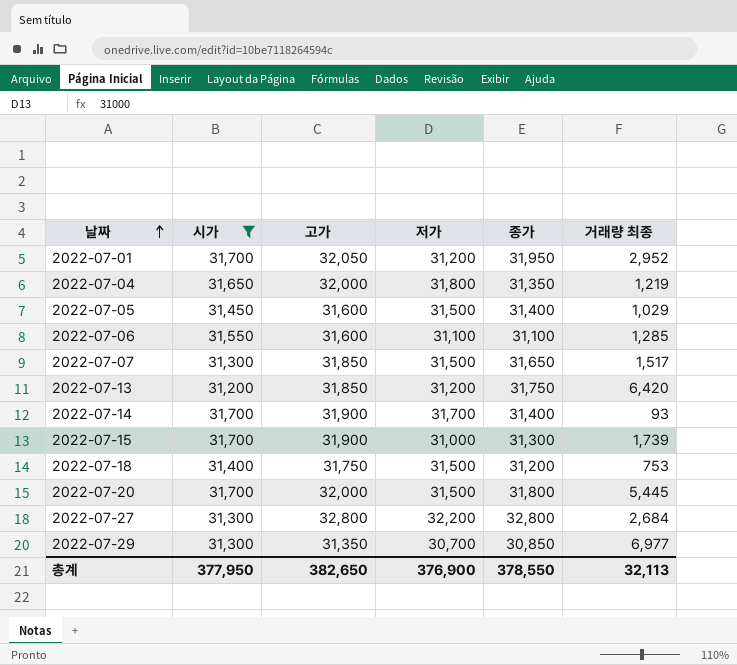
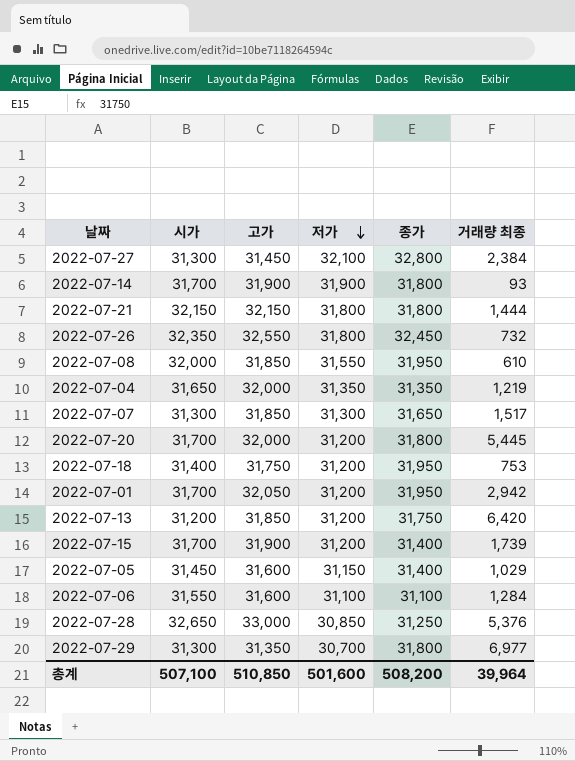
filter: 시가 <= 31,700 -> none
row order: 날짜 ascending -> 저가 descending
2022-07-27 | 고가: 32,800 -> 31,450
2022-07-27 | 저가: 32,200 -> 32,100
2022-07-27 | 거래량 최종: 2,684 -> 2,384
2022-07-14 | 저가: 31,700 -> 31,900
2022-07-14 | 종가: 31,400 -> 31,800
2022-07-04 | 저가: 31,800 -> 31,350
2022-07-07 | 저가: 31,500 -> 31,300
2022-07-20 | 저가: 31,500 -> 31,200
2022-07-18 | 저가: 31,500 -> 31,200
2022-07-18 | 종가: 31,200 -> 31,950
2022-07-01 | 거래량 최종: 2,952 -> 2,942
2022-07-15 | 저가: 31,000 -> 31,200
2022-07-15 | 종가: 31,300 -> 31,400
2022-07-05 | 저가: 31,500 -> 31,150
2022-07-06 | 거래량 최종: 1,285 -> 1,284
2022-07-29 | 종가: 30,850 -> 31,800
총계 | 시가: 377,950 -> 507,100
총계 | 고가: 382,650 -> 510,850
총계 | 저가: 376,900 -> 501,600
총계 | 종가: 378,550 -> 508,200
총계 | 거래량 최종: 32,113 -> 39,964

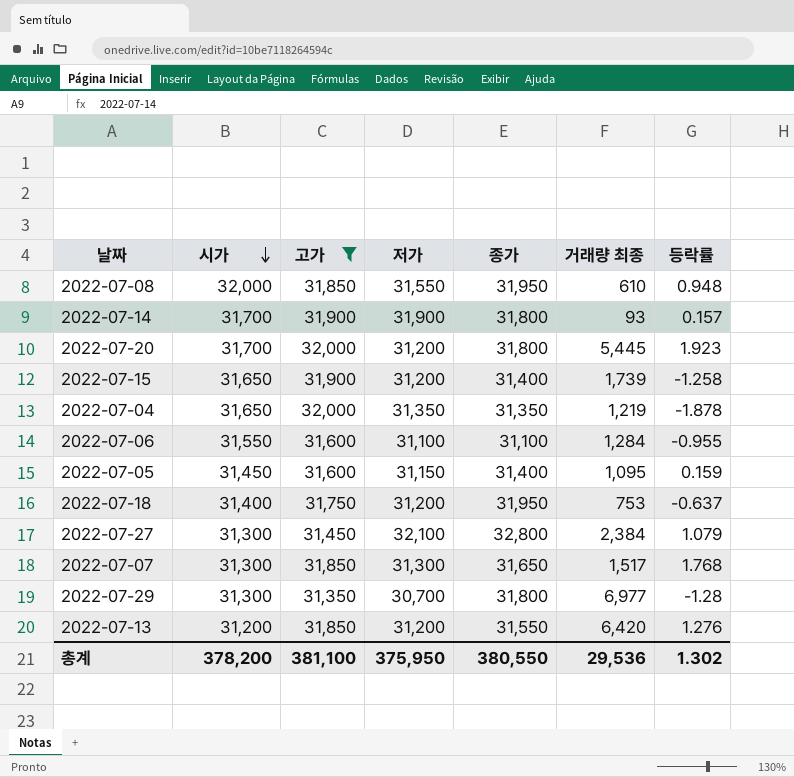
filter: none -> 고가 <= 32,000
row order: 저가 descending -> 시가 descending
column 등락률 | position: none -> 7
2022-07-15 | 시가: 31,700 -> 31,650
2022-07-05 | 거래량 최종: 1,029 -> 1,095
2022-07-13 | 종가: 31,750 -> 31,550
총계 | 시가: 507,100 -> 378,200
총계 | 고가: 510,850 -> 381,100
총계 | 저가: 501,600 -> 375,950
총계 | 종가: 508,200 -> 380,550
총계 | 거래량 최종: 39,964 -> 29,536

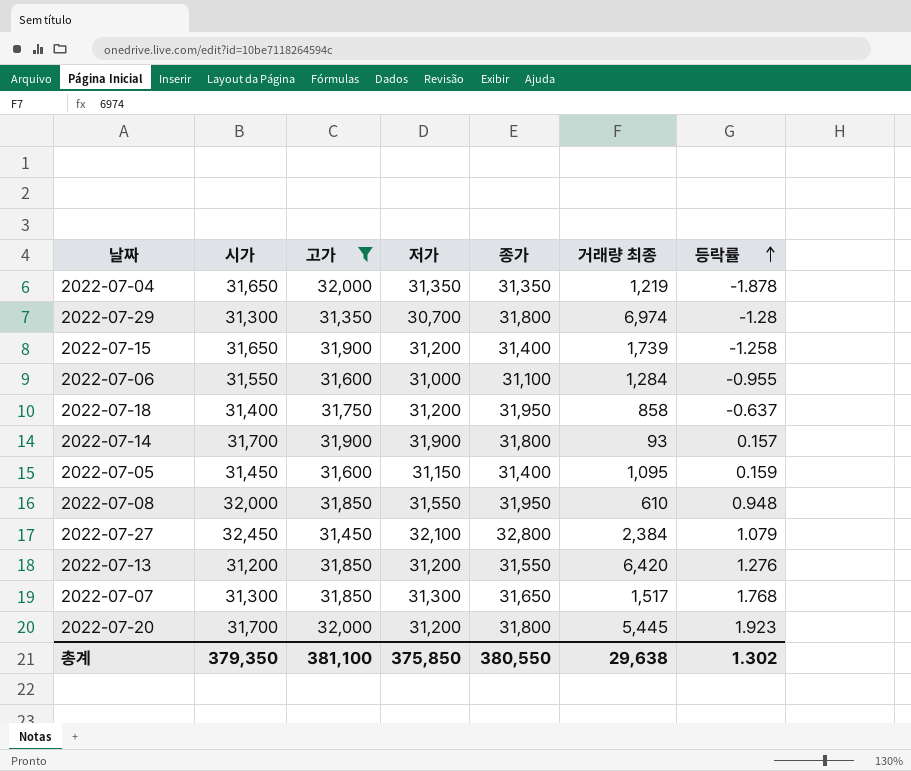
row order: 시가 descending -> 등락률 ascending
2022-07-29 | 거래량 최종: 6,977 -> 6,974
2022-07-06 | 저가: 31,100 -> 31,000
2022-07-18 | 거래량 최종: 753 -> 858
2022-07-27 | 시가: 31,300 -> 32,450
총계 | 시가: 378,200 -> 379,350
총계 | 저가: 375,950 -> 375,850
총계 | 거래량 최종: 29,536 -> 29,638

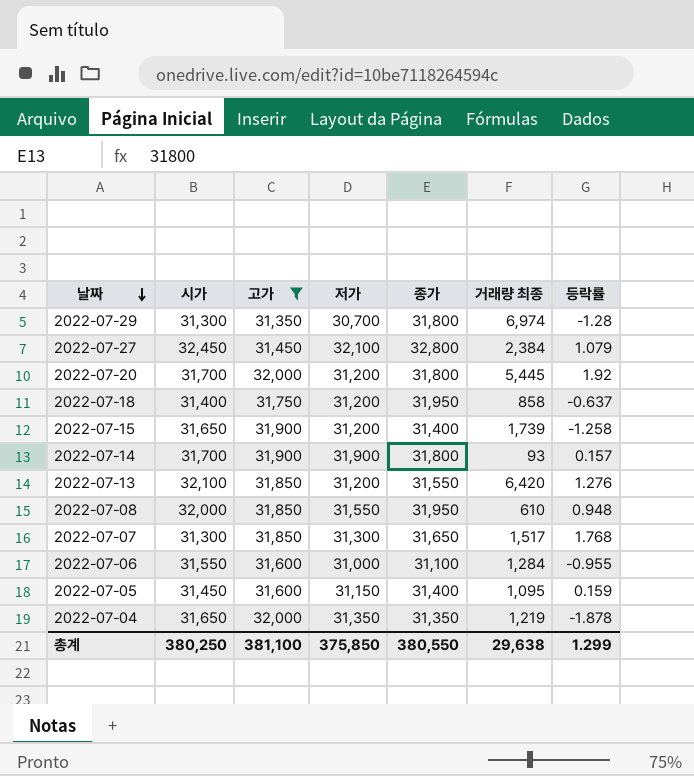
row order: 등락률 ascending -> 날짜 descending
2022-07-20 | 등락률: 1.923 -> 1.92
2022-07-13 | 시가: 31,200 -> 32,100
총계 | 시가: 379,350 -> 380,250
총계 | 등락률: 1.302 -> 1.299

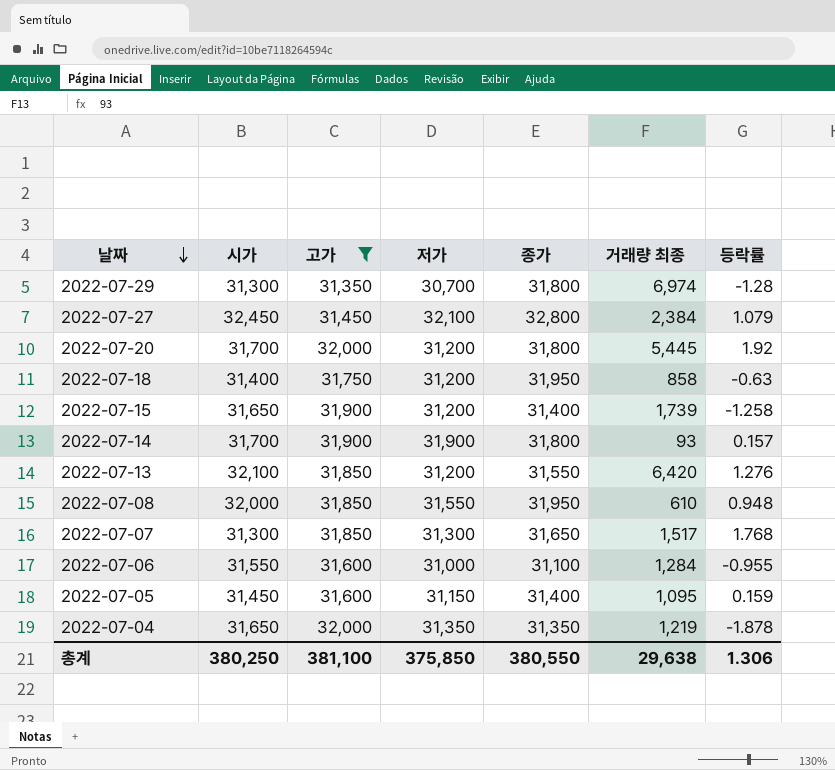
2022-07-18 | 등락률: -0.637 -> -0.63
총계 | 등락률: 1.299 -> 1.306

